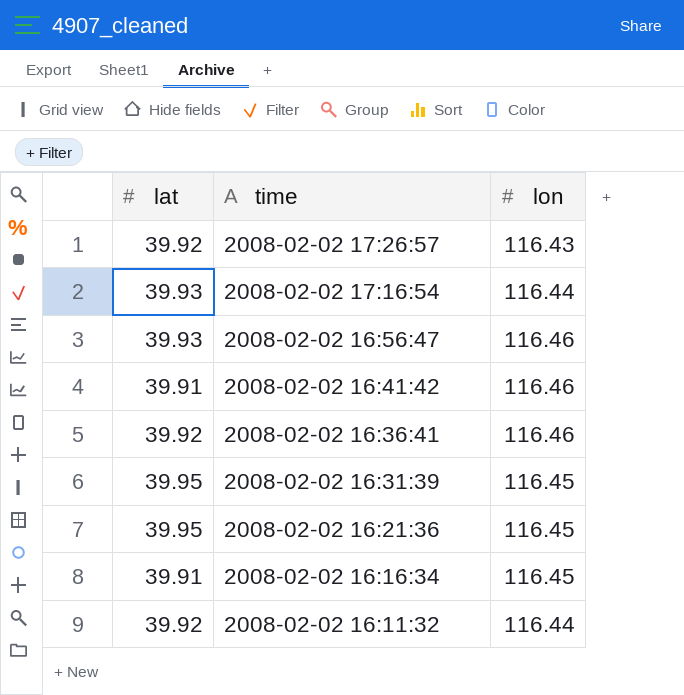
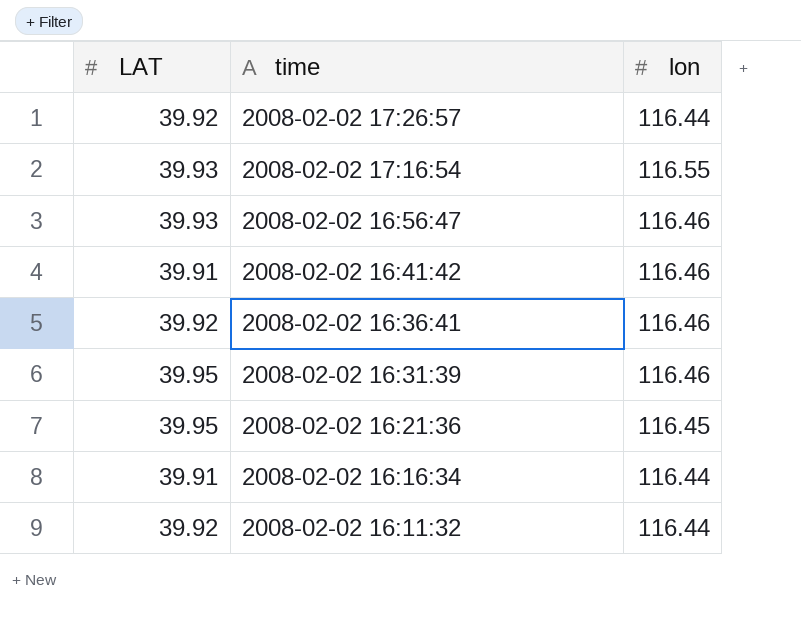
column name: lat -> LAT
2008-02-02 17:26:57 | lon: 116.43 -> 116.44
2008-02-02 17:16:54 | lon: 116.44 -> 116.55
2008-02-02 16:31:39 | lon: 116.45 -> 116.46
2008-02-02 16:16:34 | lon: 116.45 -> 116.44

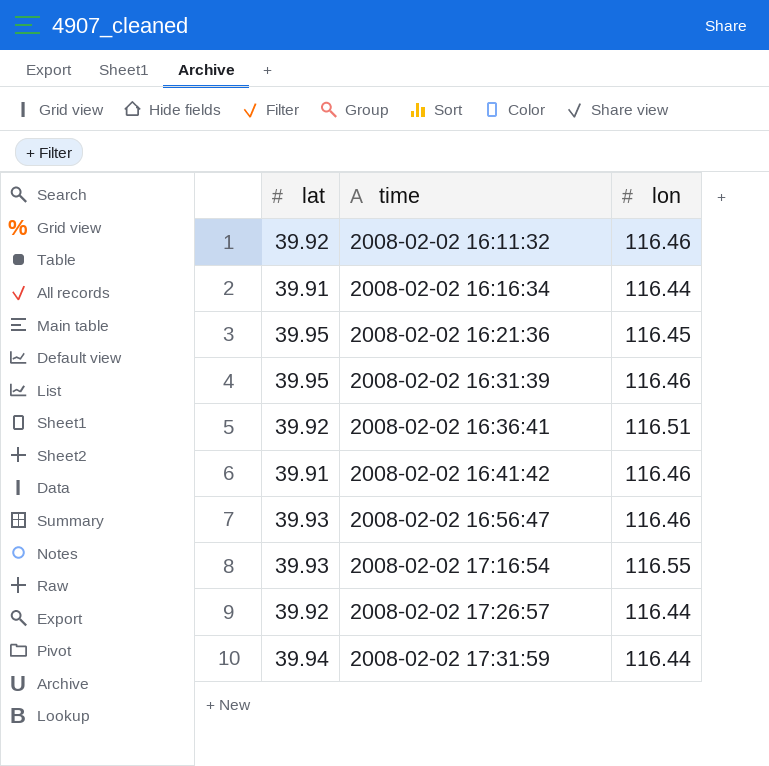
row order: time descending -> time ascending
column name: LAT -> lat
2008-02-02 16:11:32 | lon: 116.44 -> 116.46
2008-02-02 16:36:41 | lon: 116.46 -> 116.51
row 2008-02-02 17:31:59: none -> 39.94 | 116.44

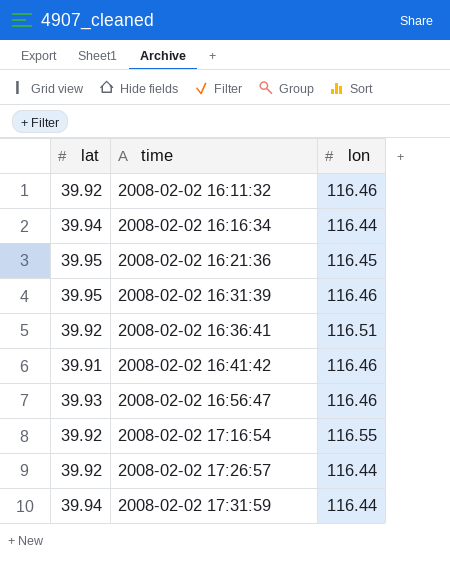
2008-02-02 16:16:34 | lat: 39.91 -> 39.94
2008-02-02 17:16:54 | lat: 39.93 -> 39.92

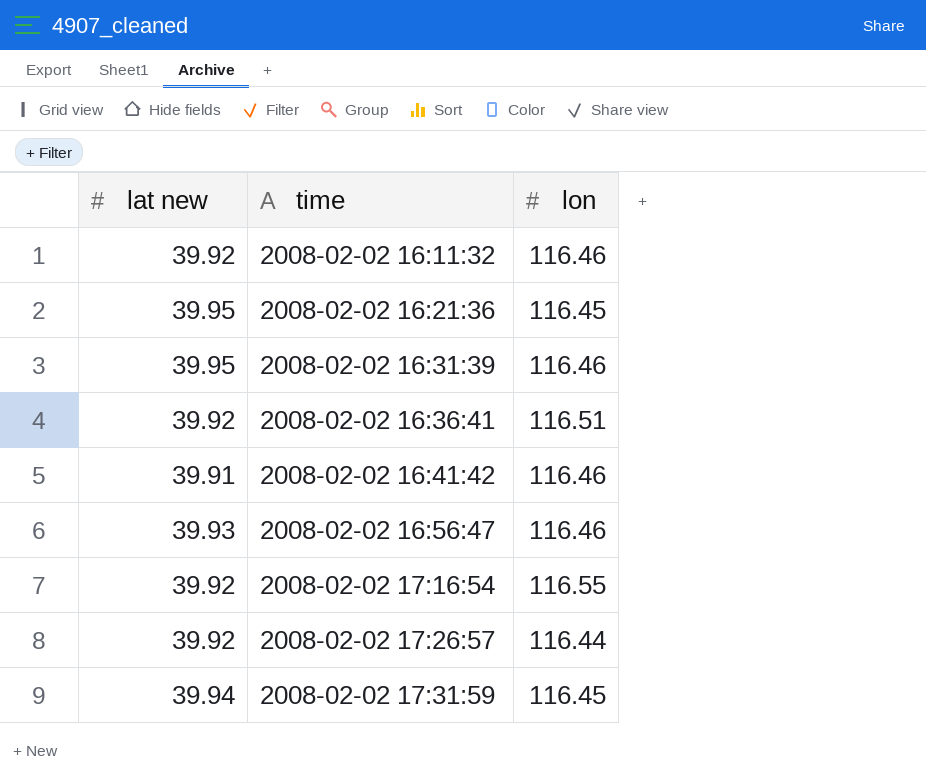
column name: lat -> lat new
row 2008-02-02 16:16:34: 39.94 | 116.44 -> none
2008-02-02 17:31:59 | lon: 116.44 -> 116.45

